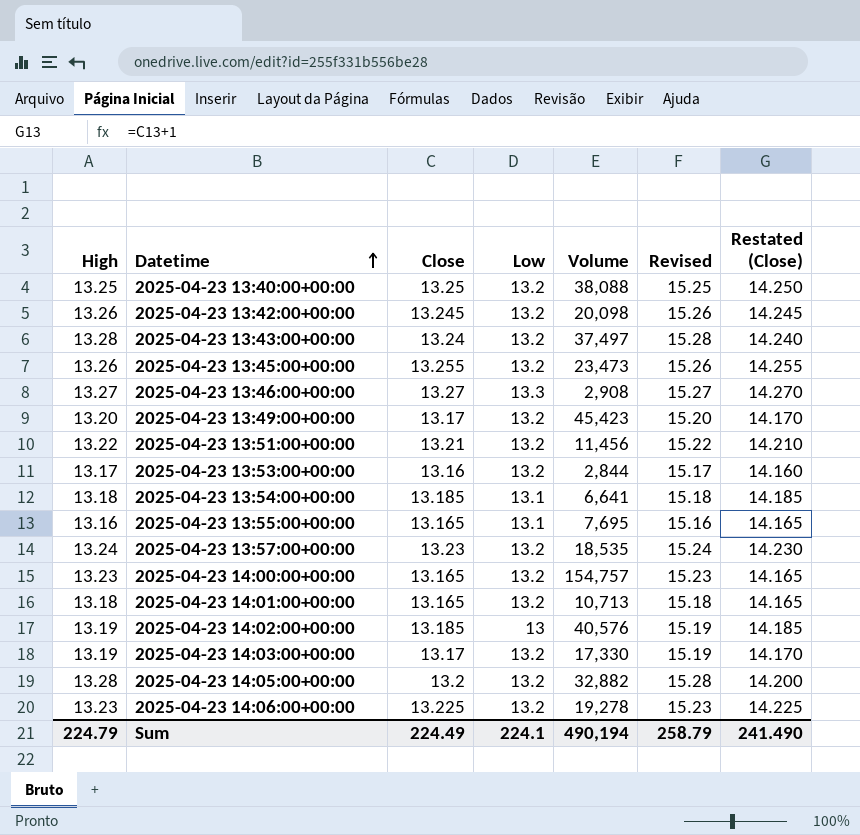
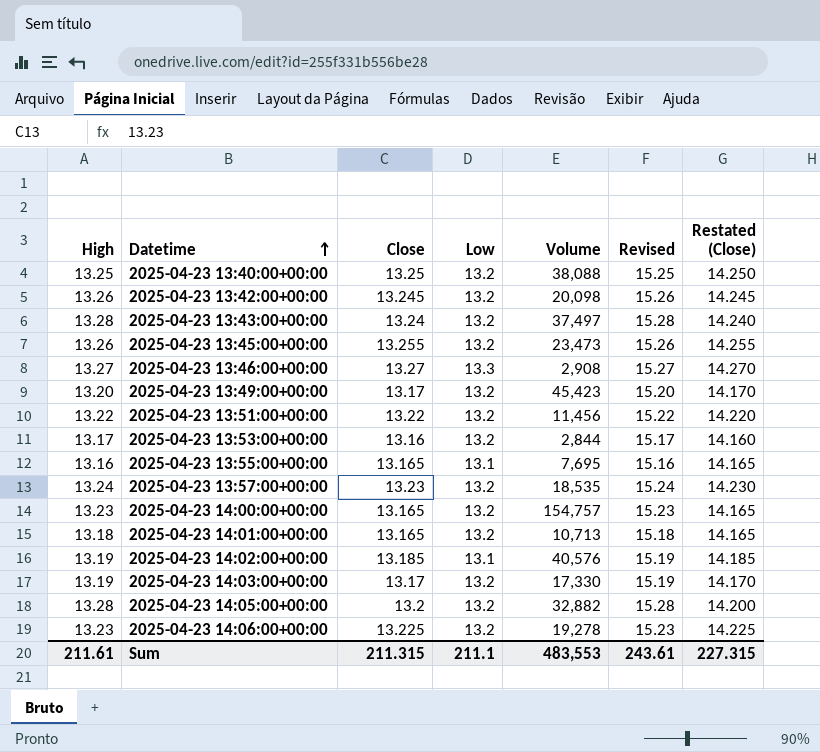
row 2025-04-23 13:54:00+00:00: 13.18 | 13.185 | 13.1 | 6,641 | 15.18 | 14.185 -> none
2025-04-23 13:51:00+00:00 | Close: 13.21 -> 13.22
2025-04-23 13:51:00+00:00 | Restated (Close): 14.210 -> 14.220
2025-04-23 14:02:00+00:00 | Low: 13 -> 13.1
Sum | High: 224.79 -> 211.61
Sum | Close: 224.49 -> 211.315
Sum | Low: 224.1 -> 211.1
Sum | Volume: 490,194 -> 483,553
Sum | Revised: 258.79 -> 243.61
Sum | Restated (Close): 241.490 -> 227.315

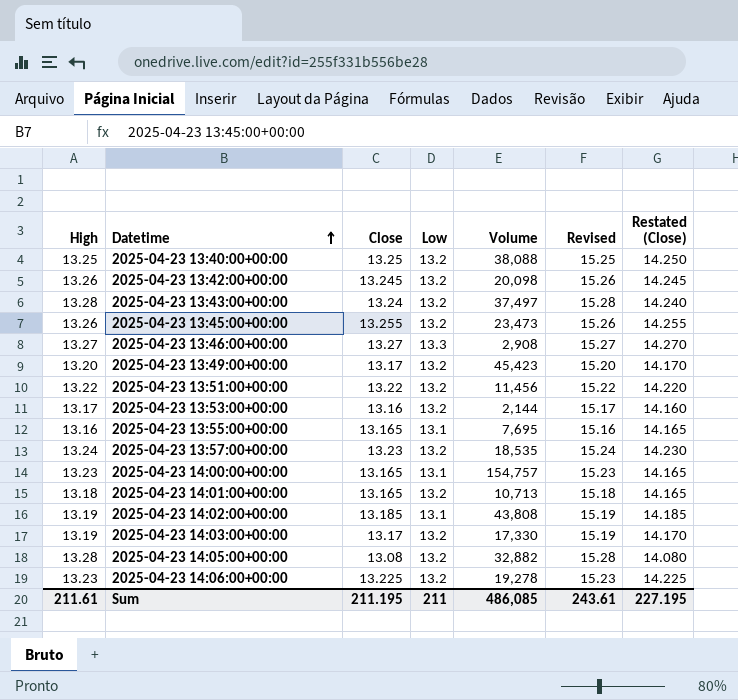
2025-04-23 13:53:00+00:00 | Volume: 2,844 -> 2,144
2025-04-23 14:00:00+00:00 | Low: 13.2 -> 13.1
2025-04-23 14:02:00+00:00 | Volume: 40,576 -> 43,808
2025-04-23 14:05:00+00:00 | Close: 13.2 -> 13.08
2025-04-23 14:05:00+00:00 | Restated (Close): 14.200 -> 14.080
Sum | Close: 211.315 -> 211.195
Sum | Low: 211.1 -> 211
Sum | Volume: 483,553 -> 486,085
Sum | Restated (Close): 227.315 -> 227.195

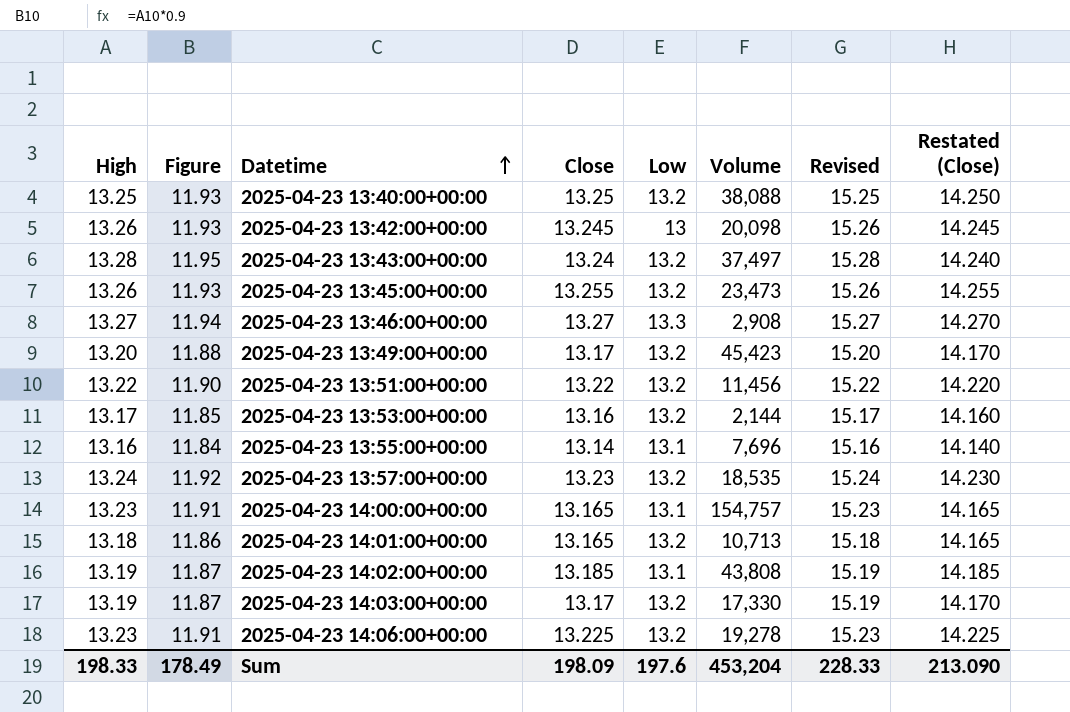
column Figure | formula: none -> [High] * 0.9
row 2025-04-23 14:05:00+00:00: 13.28 | 13.08 | 13.2 | 32,882 | 15.28 | 14.080 -> none
2025-04-23 13:42:00+00:00 | Low: 13.2 -> 13
2025-04-23 13:55:00+00:00 | Close: 13.165 -> 13.14
2025-04-23 13:55:00+00:00 | Volume: 7,695 -> 7,696
2025-04-23 13:55:00+00:00 | Restated (Close): 14.165 -> 14.140
Sum | High: 211.61 -> 198.33
Sum | Close: 211.195 -> 198.09
Sum | Low: 211 -> 197.6
Sum | Volume: 486,085 -> 453,204
Sum | Revised: 243.61 -> 228.33
Sum | Restated (Close): 227.195 -> 213.090

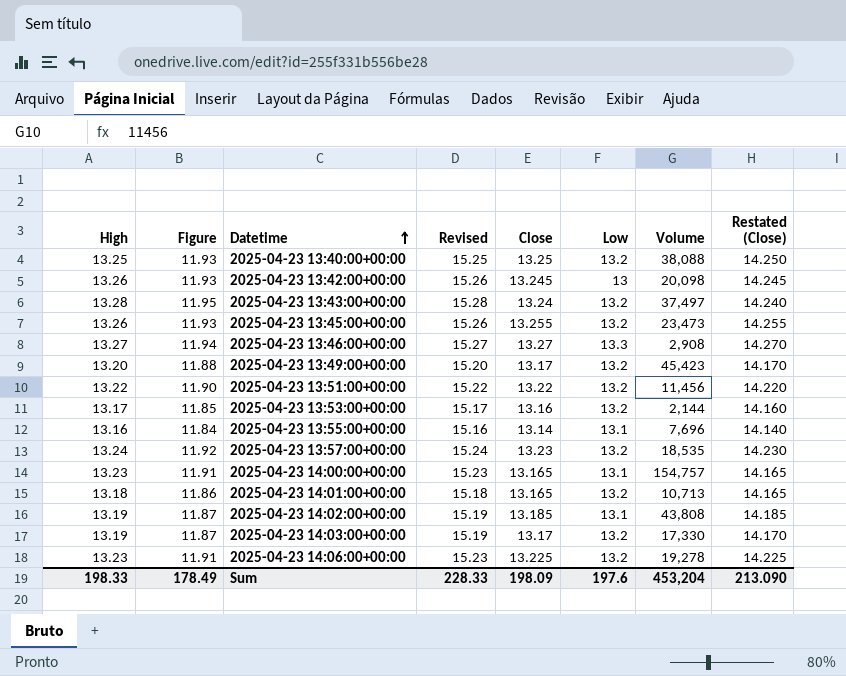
column Revised | position: 7 -> 4

